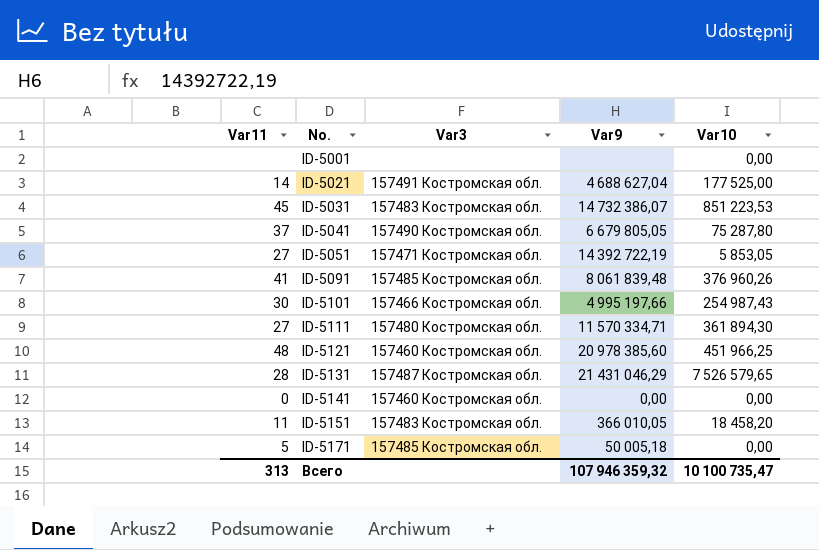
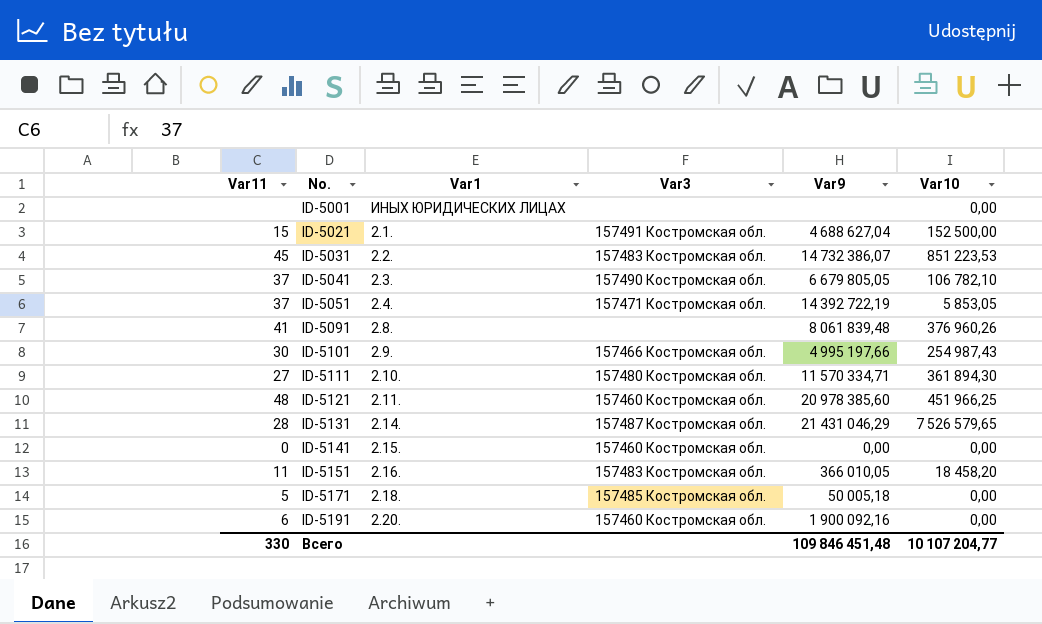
column Var1 | position: none -> 3
ID-5021 | Var11: 14 -> 15
ID-5021 | Var10: 177 525,00 -> 152 500,00
ID-5041 | Var10: 75 287,80 -> 106 782,10
ID-5051 | Var11: 27 -> 37
ID-5091 | Var3: 157485 Костромская обл. -> none
row ID-5191: none -> 6 | 2.20. | 157460 Костромская обл. | 1 900 092,16 | 0,00
Всего | Var11: 313 -> 330
Всего | Var9: 107 946 359,32 -> 109 846 451,48
Всего | Var10: 10 100 735,47 -> 10 107 204,77

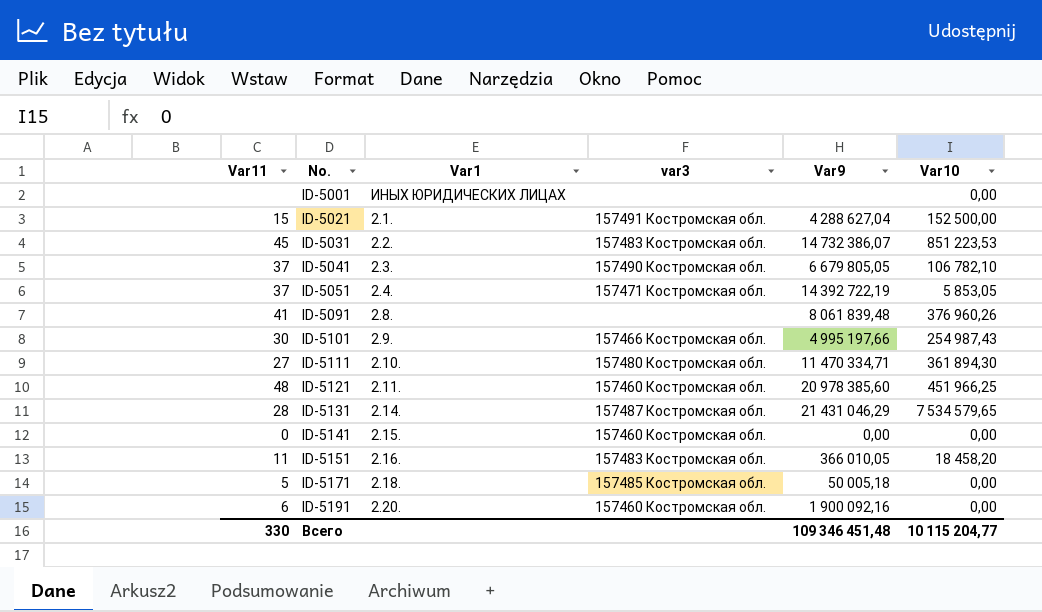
column name: Var3 -> var3
ID-5021 | Var9: 4 688 627,04 -> 4 288 627,04
ID-5111 | Var9: 11 570 334,71 -> 11 470 334,71
ID-5131 | Var10: 7 526 579,65 -> 7 534 579,65
Всего | Var9: 109 846 451,48 -> 109 346 451,48
Всего | Var10: 10 107 204,77 -> 10 115 204,77

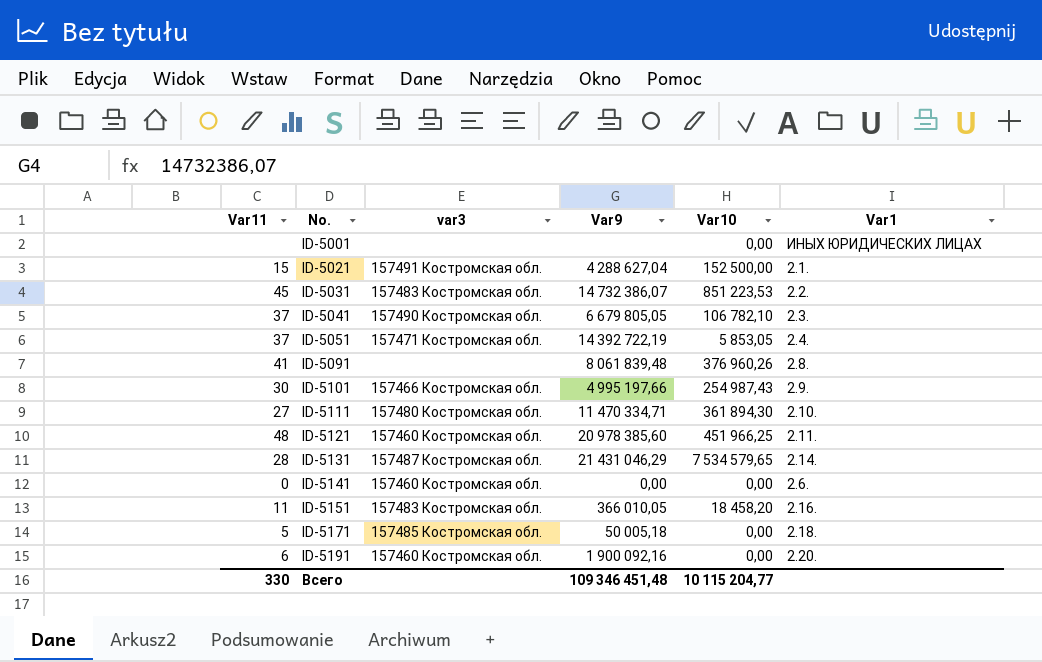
column Var1 | position: 3 -> 6
ID-5141 | Var1: 2.15. -> 2.6.

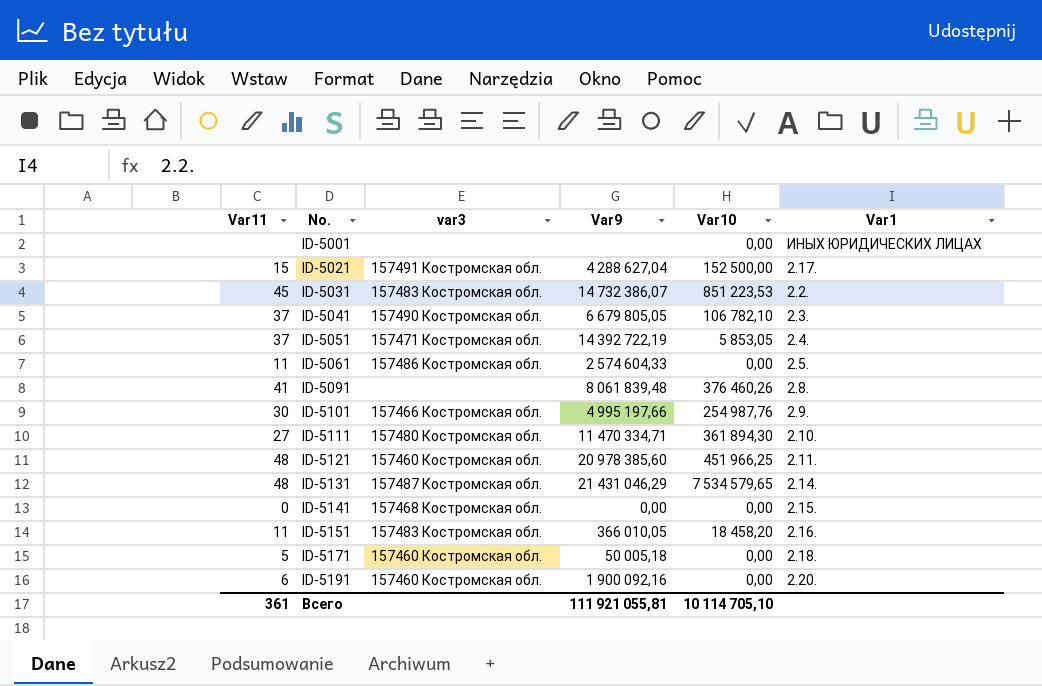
ID-5021 | Var1: 2.1. -> 2.17.
row ID-5061: none -> 11 | 157486 Костромская обл. | 2 574 604,33 | 0,00 | 2.5.
ID-5091 | Var10: 376 960,26 -> 376 460,26
ID-5101 | Var10: 254 987,43 -> 254 987,76
ID-5131 | Var11: 28 -> 48
ID-5141 | var3: 157460 Костромская обл. -> 157468 Костромская обл.
ID-5141 | Var1: 2.6. -> 2.15.
ID-5171 | var3: 157485 Костромская обл. -> 157460 Костромская обл.
Всего | Var11: 330 -> 361
Всего | Var9: 109 346 451,48 -> 111 921 055,81
Всего | Var10: 10 115 204,77 -> 10 114 705,10

